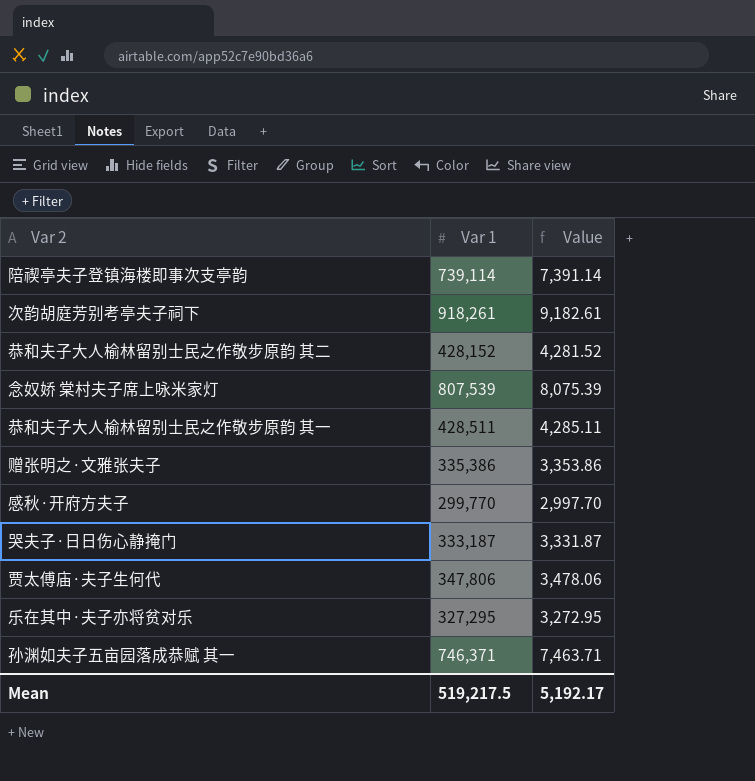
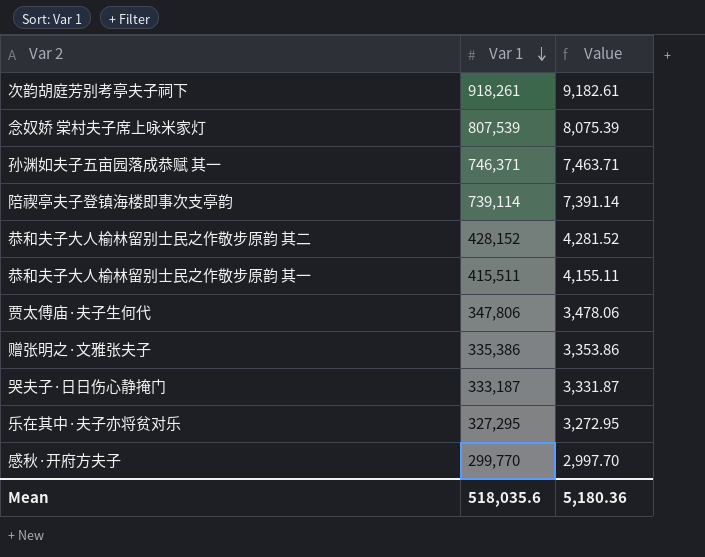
row order: none -> Var 1 descending
恭和夫子大人榆林留别士民之作敬步原韵 其一 | Var 1: 428,511 -> 415,511
恭和夫子大人榆林留别士民之作敬步原韵 其一 | Value: 4,285.11 -> 4,155.11
Mean | Var 1: 519,217.5 -> 518,035.6
Mean | Value: 5,192.17 -> 5,180.36

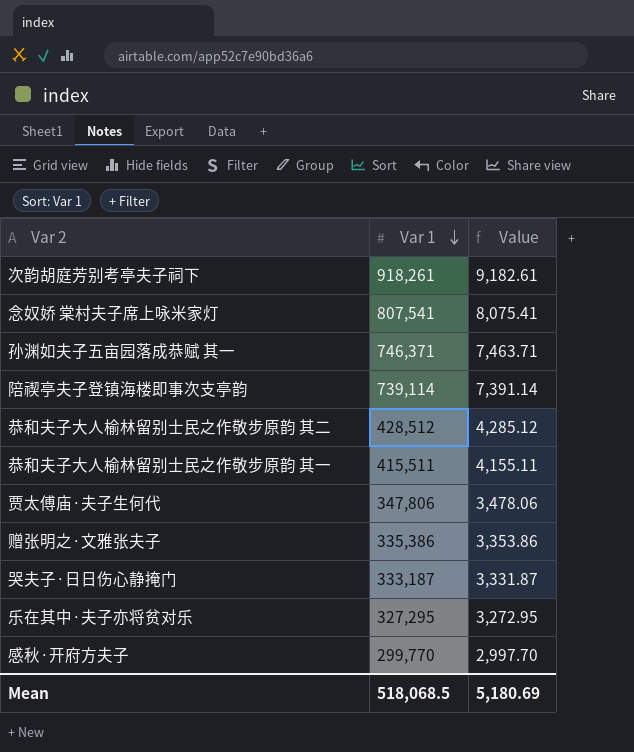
念奴娇 棠村夫子席上咏米家灯 | Var 1: 807,539 -> 807,541
念奴娇 棠村夫子席上咏米家灯 | Value: 8,075.39 -> 8,075.41
恭和夫子大人榆林留别士民之作敬步原韵 其二 | Var 1: 428,152 -> 428,512
恭和夫子大人榆林留别士民之作敬步原韵 其二 | Value: 4,281.52 -> 4,285.12
Mean | Var 1: 518,035.6 -> 518,068.5
Mean | Value: 5,180.36 -> 5,180.69

